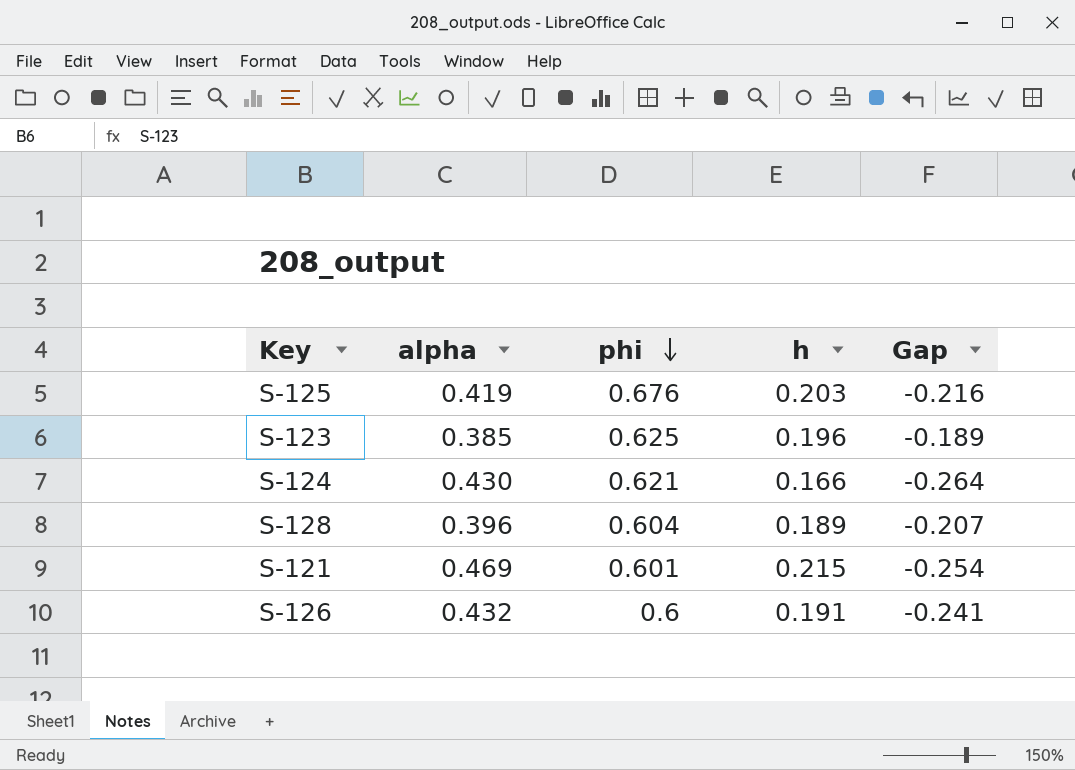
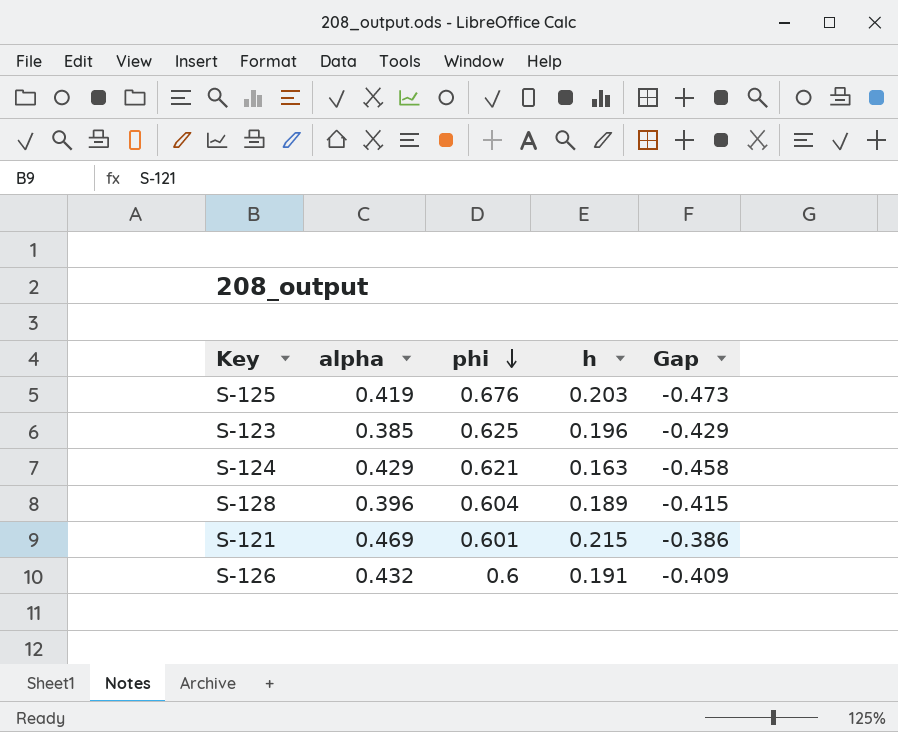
column Gap | formula: [h] - [alpha] -> [h] - [phi]
S-124 | alpha: 0.430 -> 0.429
S-124 | h: 0.166 -> 0.163

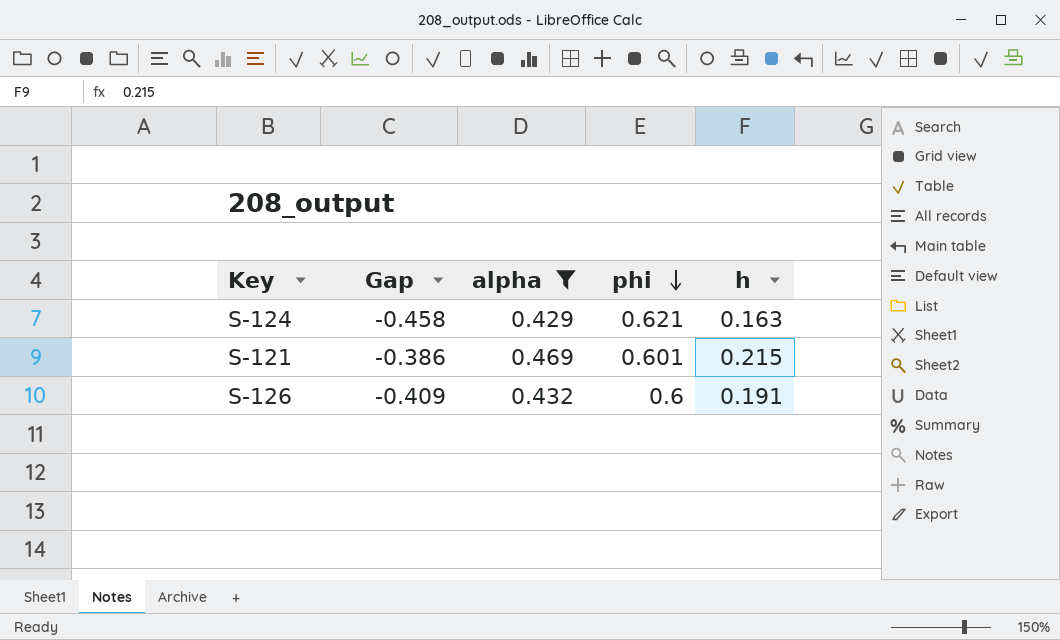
filter: none -> alpha >= 0.429
column Gap | position: 5 -> 2

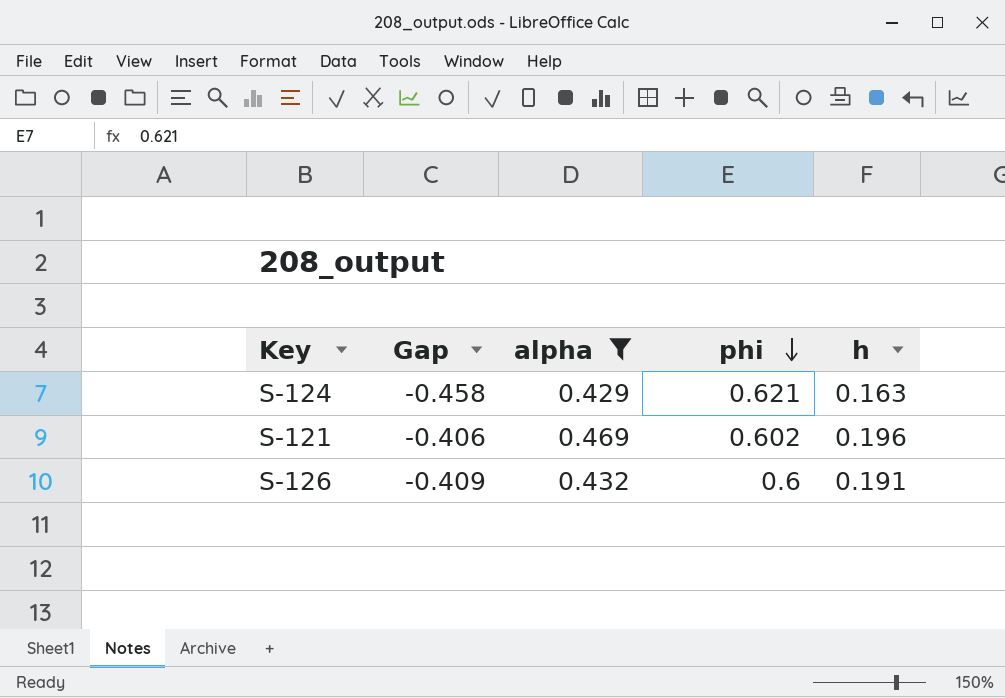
S-121 | Gap: -0.386 -> -0.406
S-121 | phi: 0.601 -> 0.602
S-121 | h: 0.215 -> 0.196

